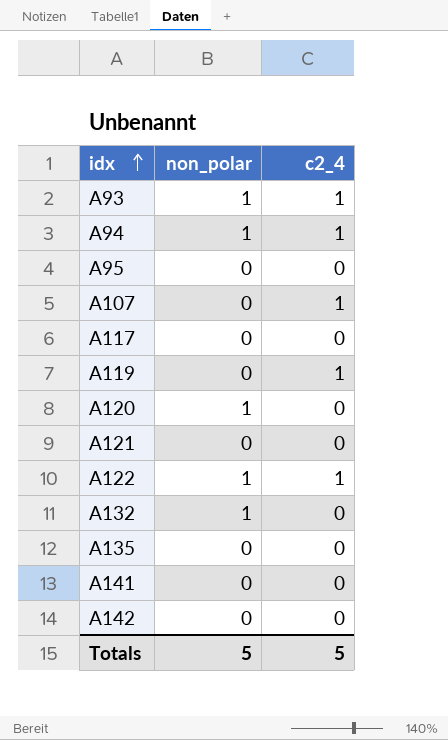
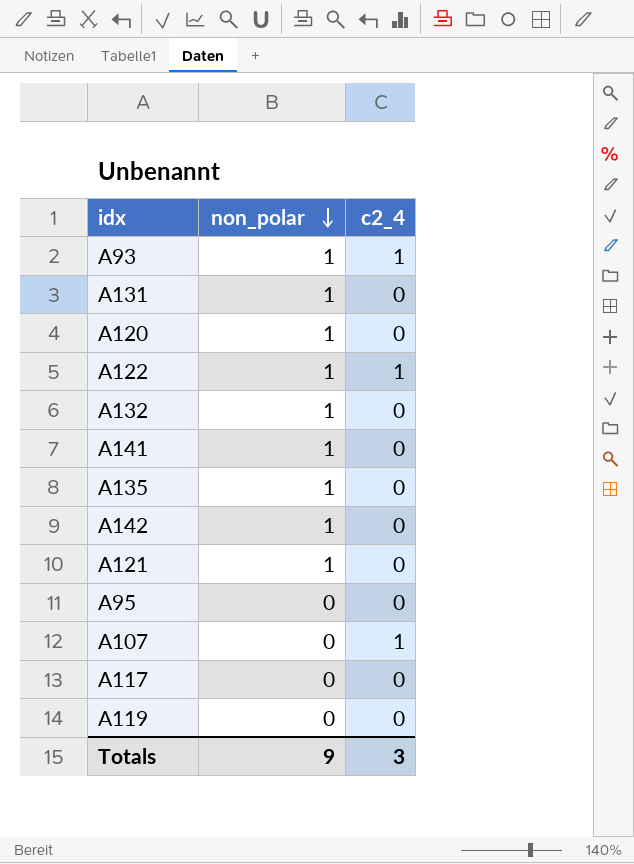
row order: idx ascending -> non_polar descending
row A94: 1 | 1 -> none
row A131: none -> 1 | 0
A141 | non_polar: 0 -> 1
A135 | non_polar: 0 -> 1
A142 | non_polar: 0 -> 1
A121 | non_polar: 0 -> 1
A119 | c2_4: 1 -> 0
Totals | non_polar: 5 -> 9
Totals | c2_4: 5 -> 3

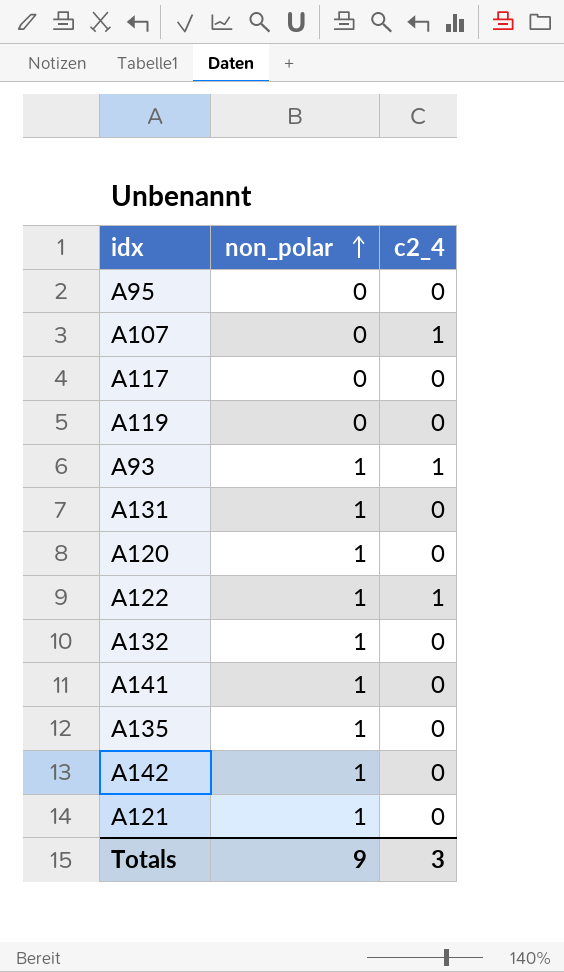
row order: non_polar descending -> non_polar ascending

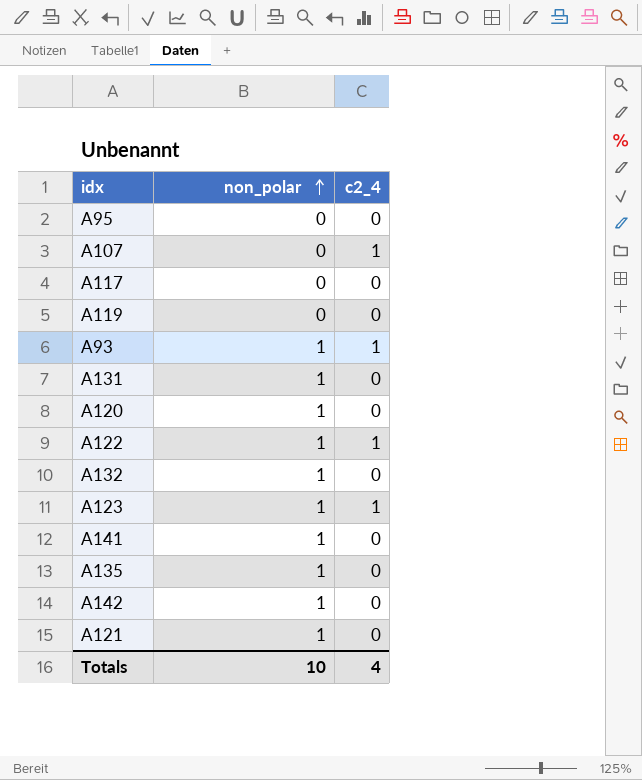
row A123: none -> 1 | 1
Totals | non_polar: 9 -> 10
Totals | c2_4: 3 -> 4

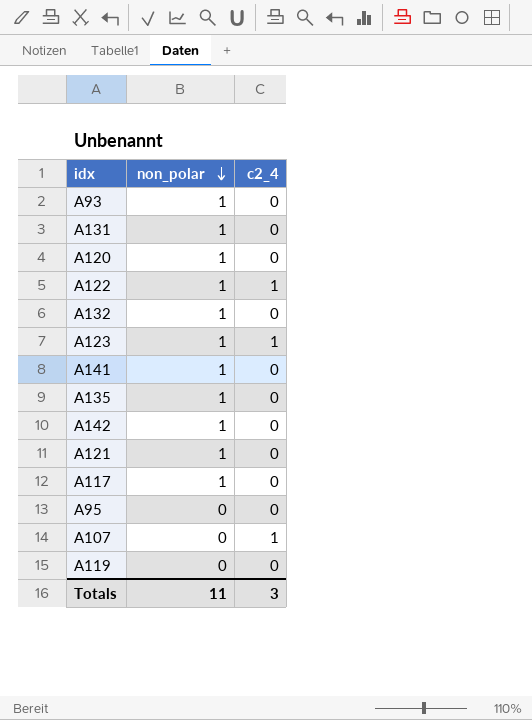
row order: non_polar ascending -> non_polar descending
A93 | c2_4: 1 -> 0
A117 | non_polar: 0 -> 1
Totals | non_polar: 10 -> 11
Totals | c2_4: 4 -> 3

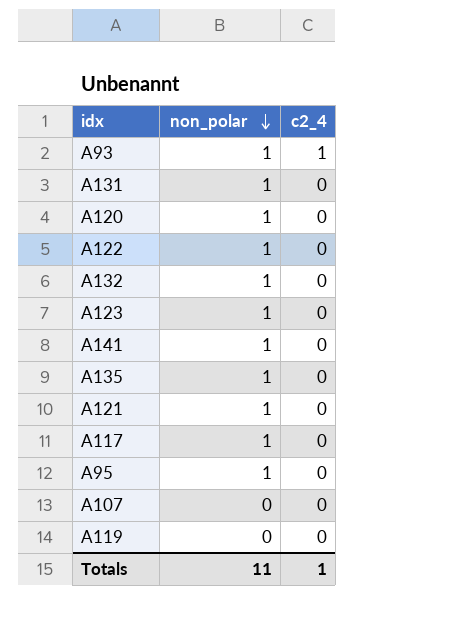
row A142: 1 | 0 -> none
A93 | c2_4: 0 -> 1
A122 | c2_4: 1 -> 0
A123 | c2_4: 1 -> 0
A95 | non_polar: 0 -> 1
A107 | c2_4: 1 -> 0
Totals | c2_4: 3 -> 1

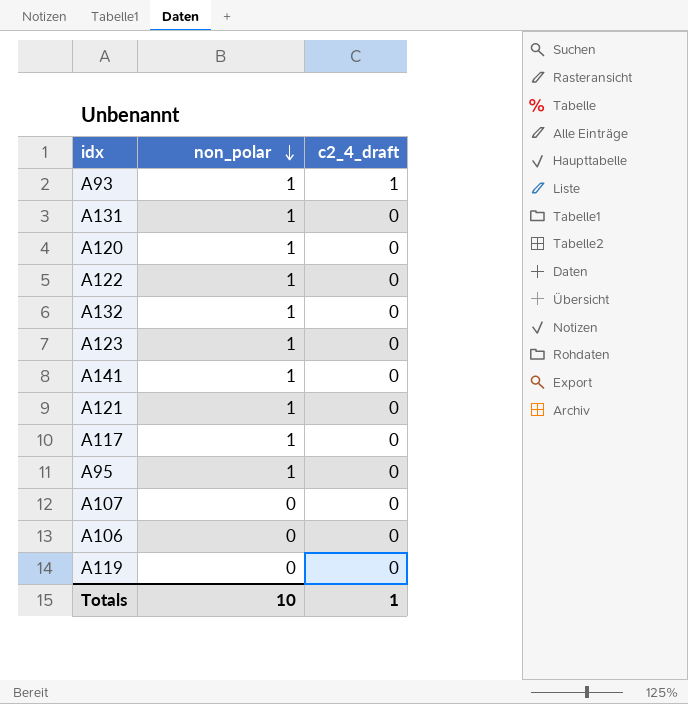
column name: c2_4 -> c2_4_draft
row A135: 1 | 0 -> none
row A106: none -> 0 | 0
Totals | non_polar: 11 -> 10

